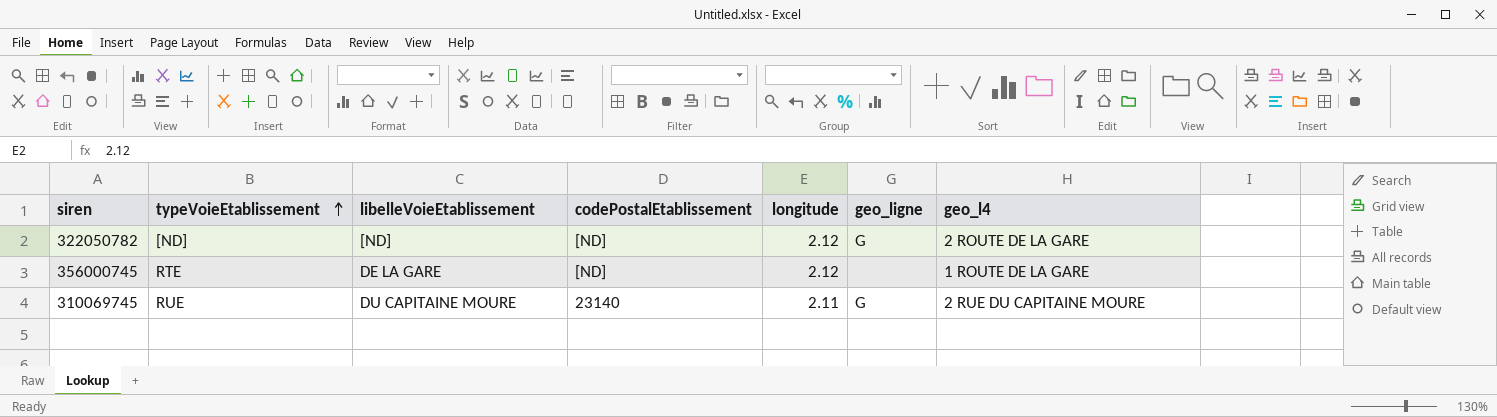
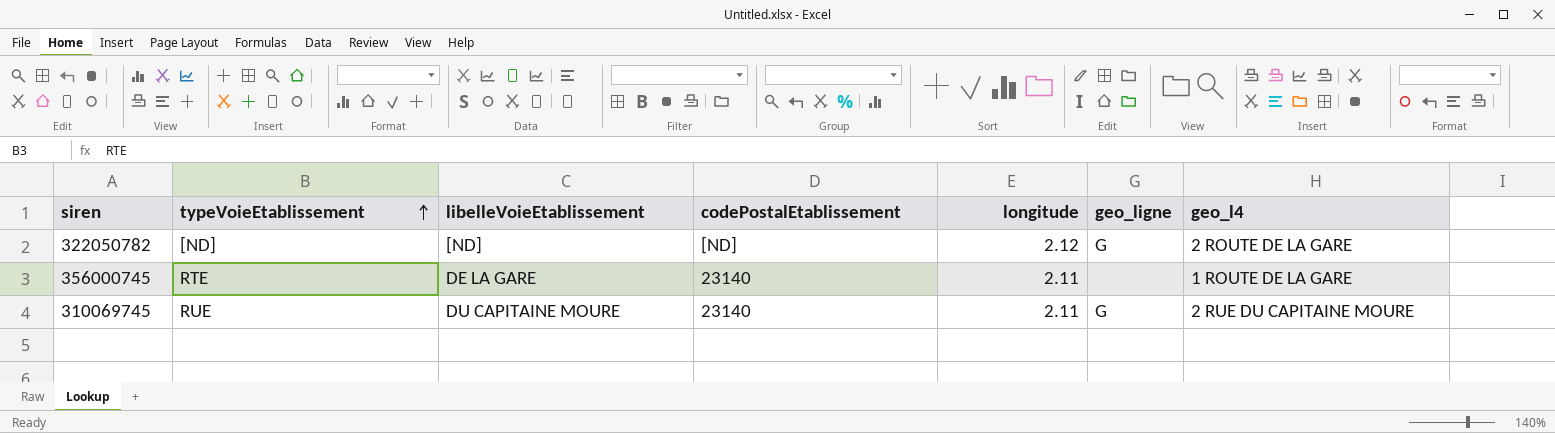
356000745 | codePostalEtablissement: [ND] -> 23140
356000745 | longitude: 2.12 -> 2.11

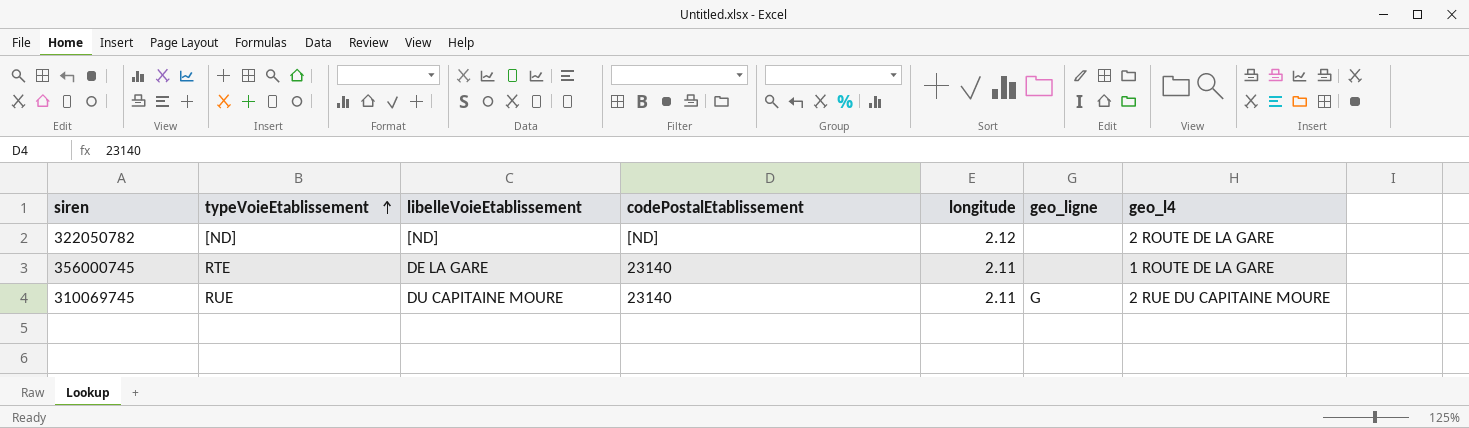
322050782 | geo_ligne: G -> none

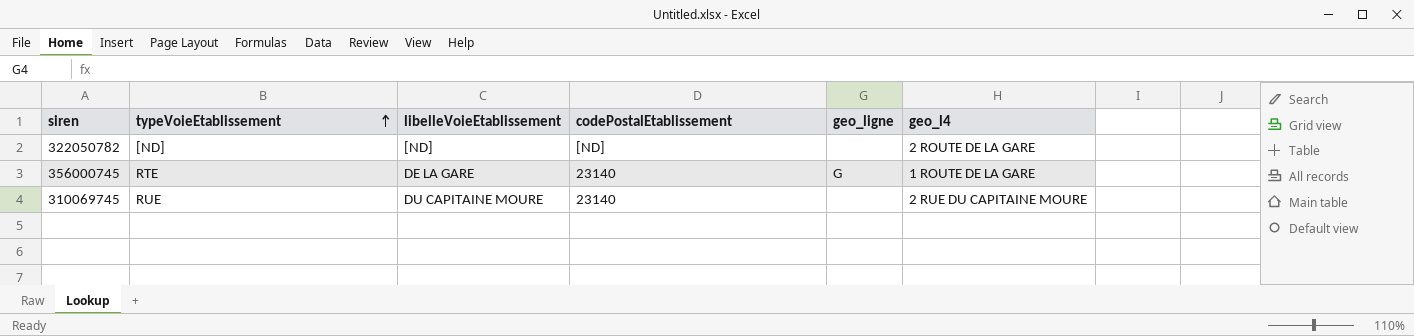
column longitude | position: 5 -> none
356000745 | geo_ligne: none -> G
310069745 | geo_ligne: G -> none

